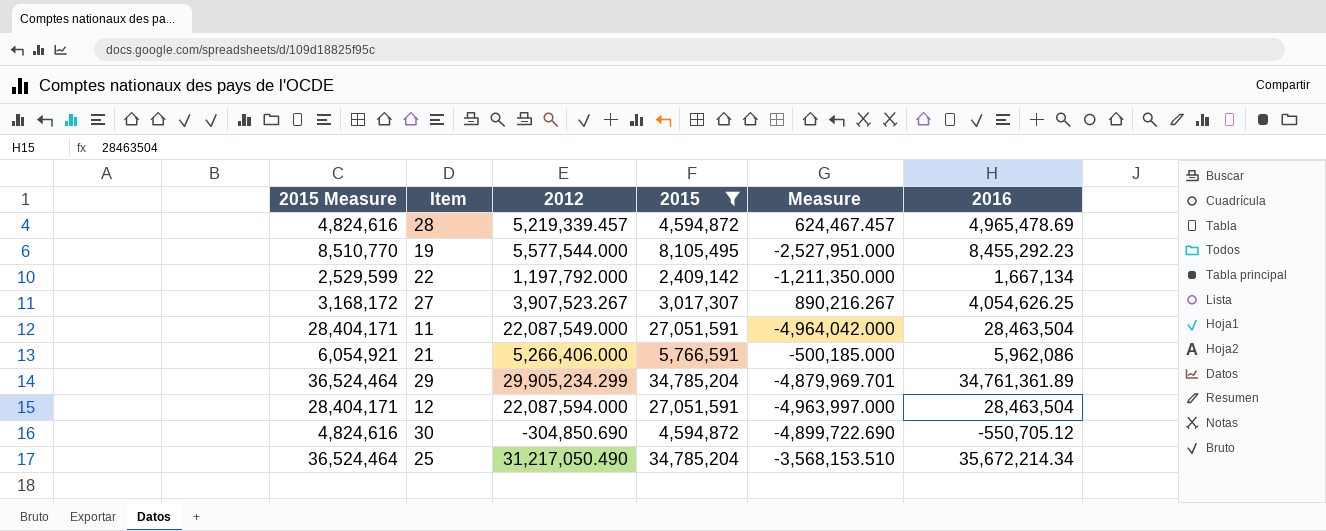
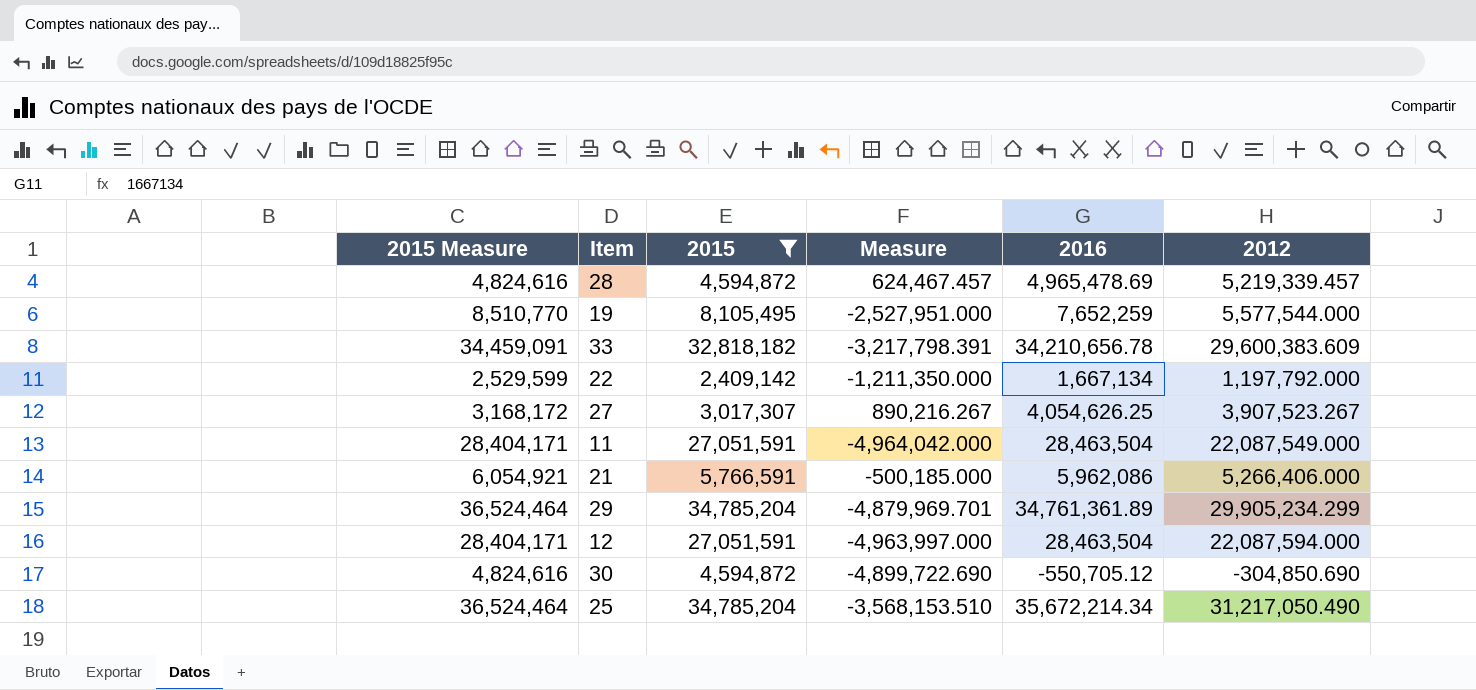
column 2012 | position: 3 -> 6
19 | 2016: 8,455,292.23 -> 7,652,259
row 33: none -> 34,459,091 | 32,818,182 | -3,217,798.391 | 34,210,656.78 | 29,600,383.609

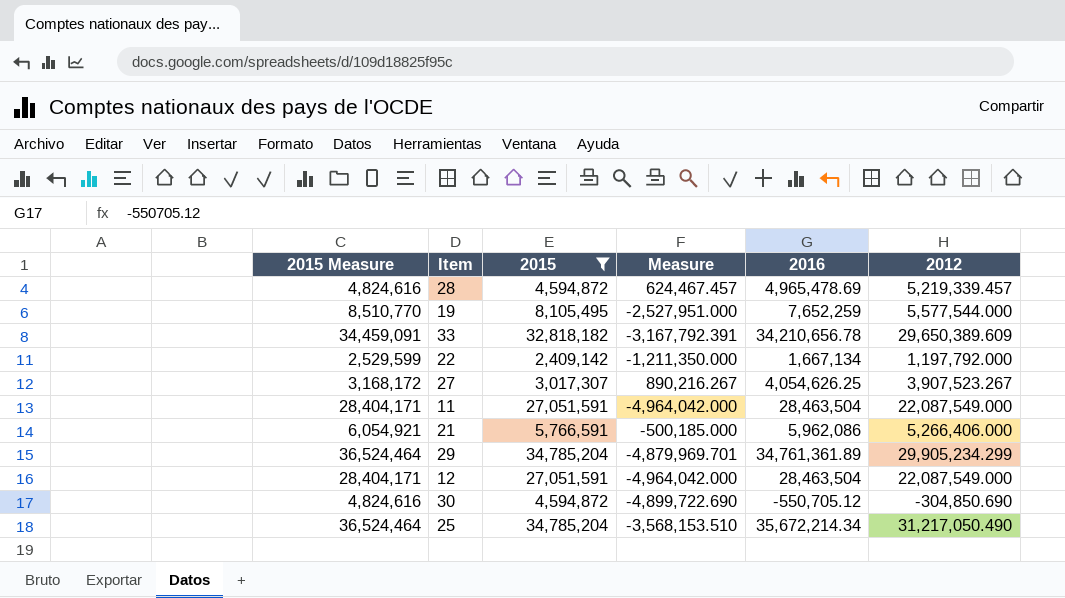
33 | Measure: -3,217,798.391 -> -3,167,792.391
33 | 2012: 29,600,383.609 -> 29,650,389.609
12 | Measure: -4,963,997.000 -> -4,964,042.000
12 | 2012: 22,087,594.000 -> 22,087,549.000

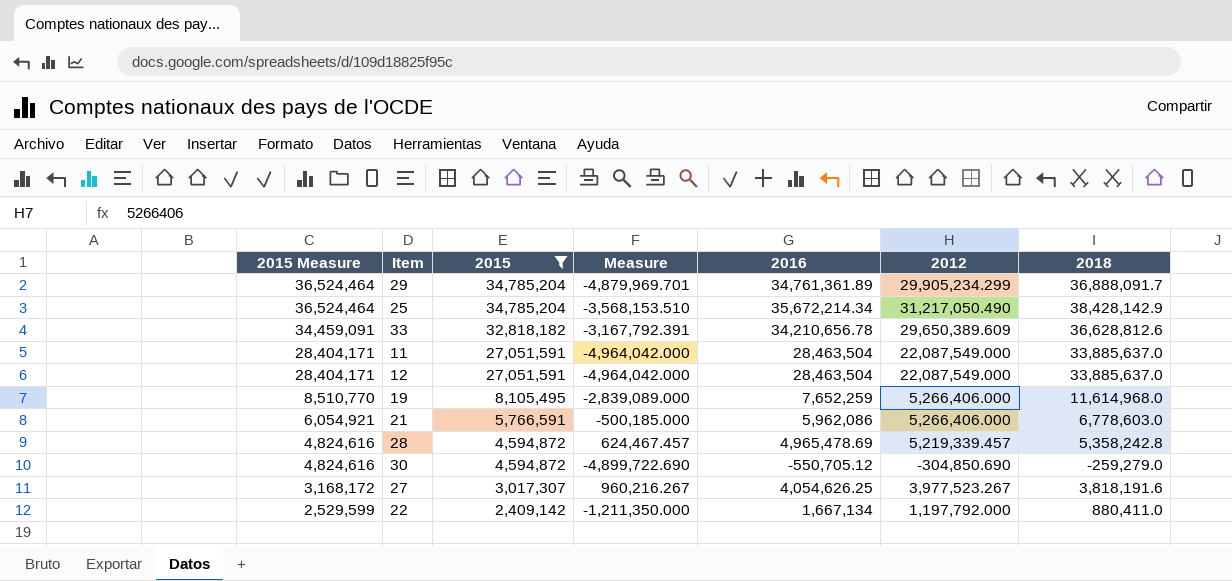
row order: none -> 2015 Measure descending
column 2018 | position: none -> 7
19 | Measure: -2,527,951.000 -> -2,839,089.000
19 | 2012: 5,577,544.000 -> 5,266,406.000
27 | Measure: 890,216.267 -> 960,216.267
27 | 2012: 3,907,523.267 -> 3,977,523.267

